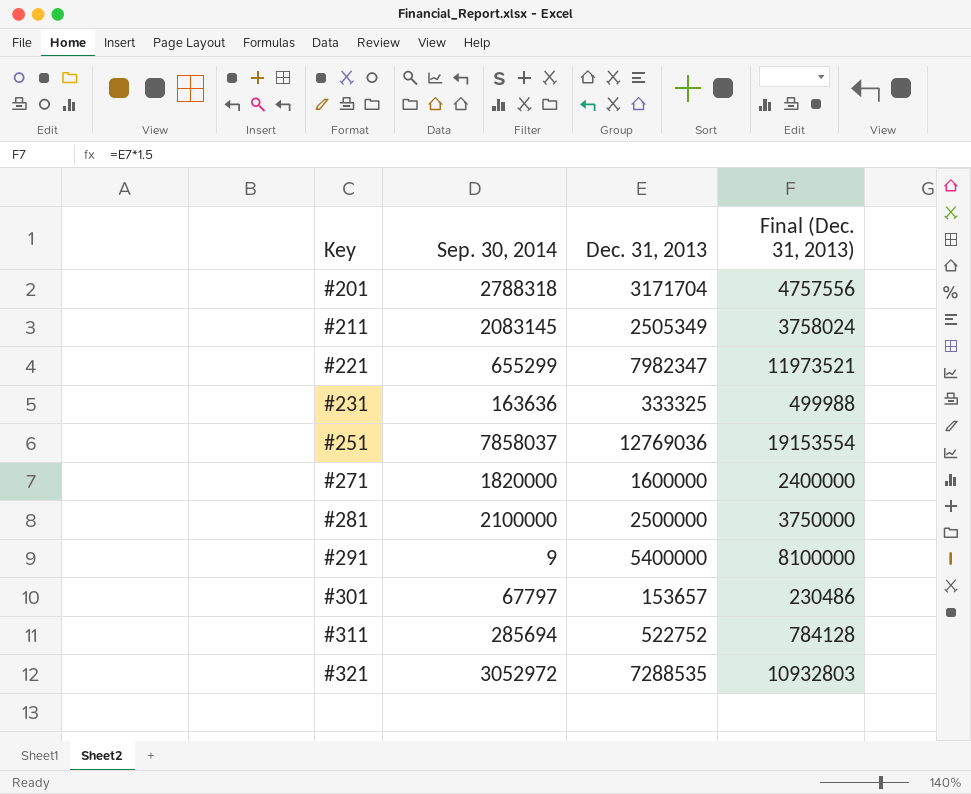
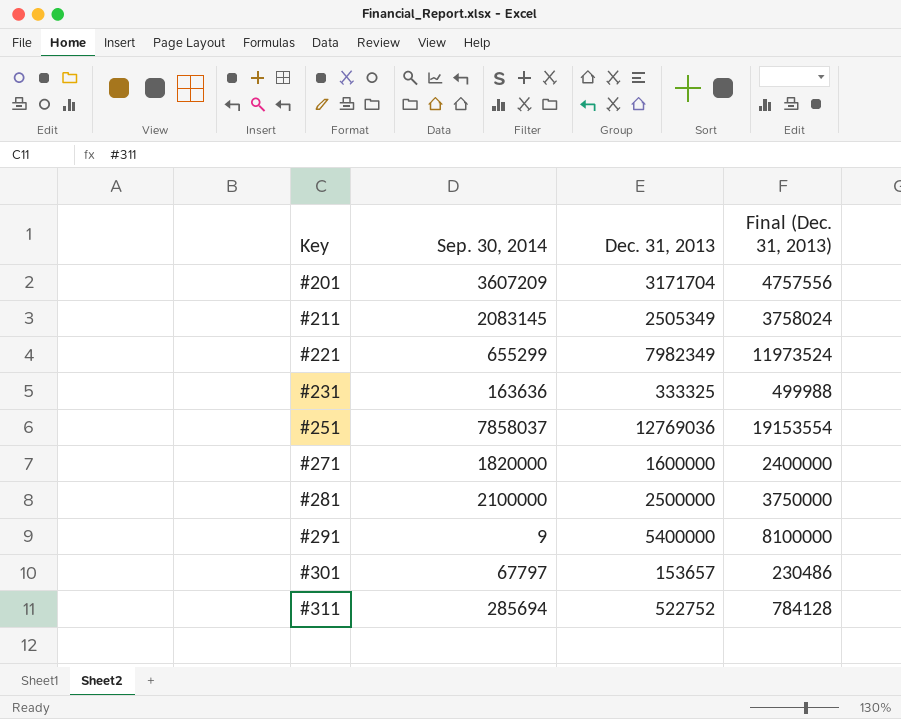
row #321: 3052972 | 7288535 | 10932803 -> none
#201 | Sep. 30, 2014: 2788318 -> 3607209
#221 | Dec. 31, 2013: 7982347 -> 7982349
#221 | Final (Dec. 31, 2013): 11973521 -> 11973524

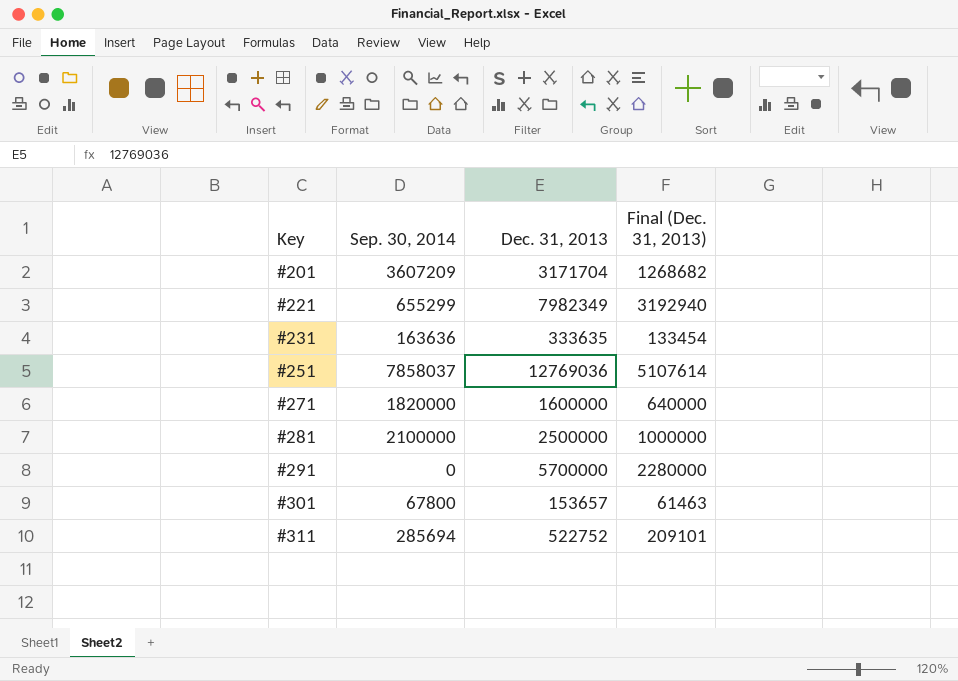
column Final (Dec. 31, 2013) | formula: [Dec. 31, 2013] * 1.5 -> [Dec. 31, 2013] * 0.4
row #211: 2083145 | 2505349 | 3758024 -> none
#231 | Dec. 31, 2013: 333325 -> 333635
#291 | Sep. 30, 2014: 9 -> 0
#291 | Dec. 31, 2013: 5400000 -> 5700000
#301 | Sep. 30, 2014: 67797 -> 67800

